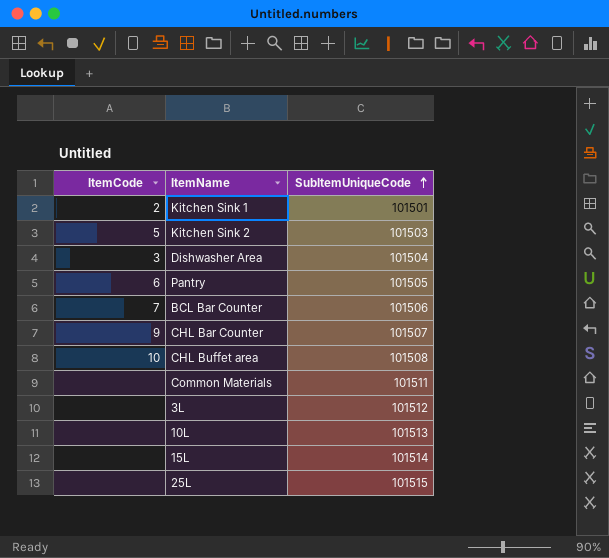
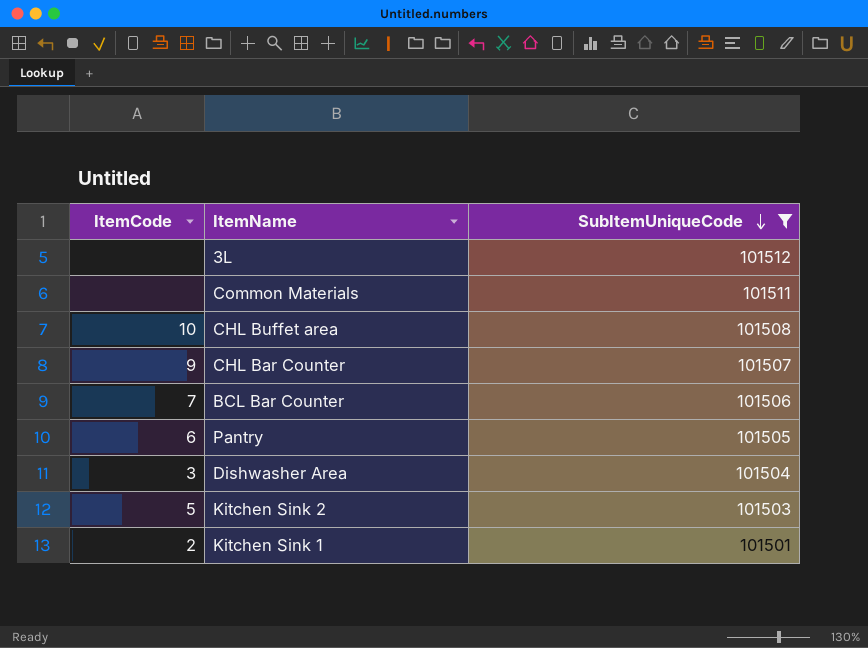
filter: none -> SubItemUniqueCode <= 101512
row order: SubItemUniqueCode ascending -> SubItemUniqueCode descending

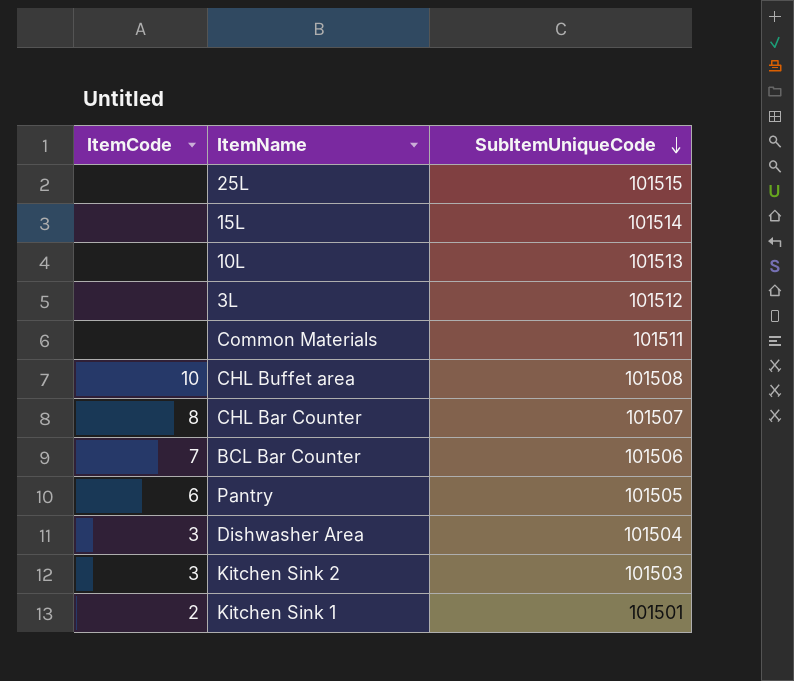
filter: SubItemUniqueCode <= 101512 -> none
CHL Bar Counter | ItemCode: 9 -> 8
Kitchen Sink 2 | ItemCode: 5 -> 3

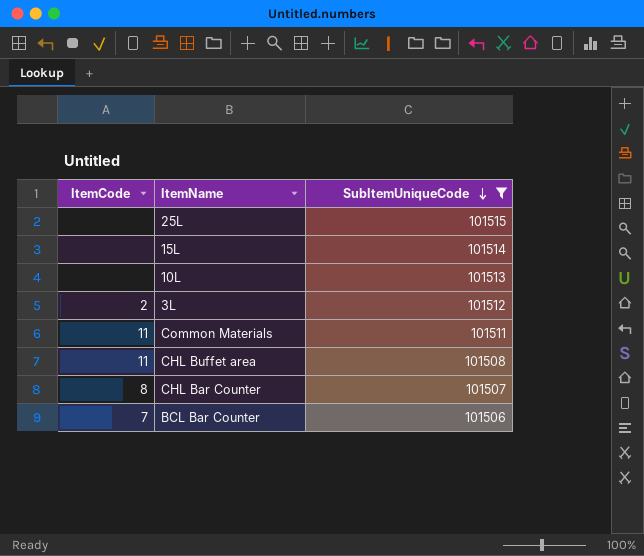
filter: none -> SubItemUniqueCode >= 101506
3L | ItemCode: none -> 2
Common Materials | ItemCode: none -> 11
CHL Buffet area | ItemCode: 10 -> 11

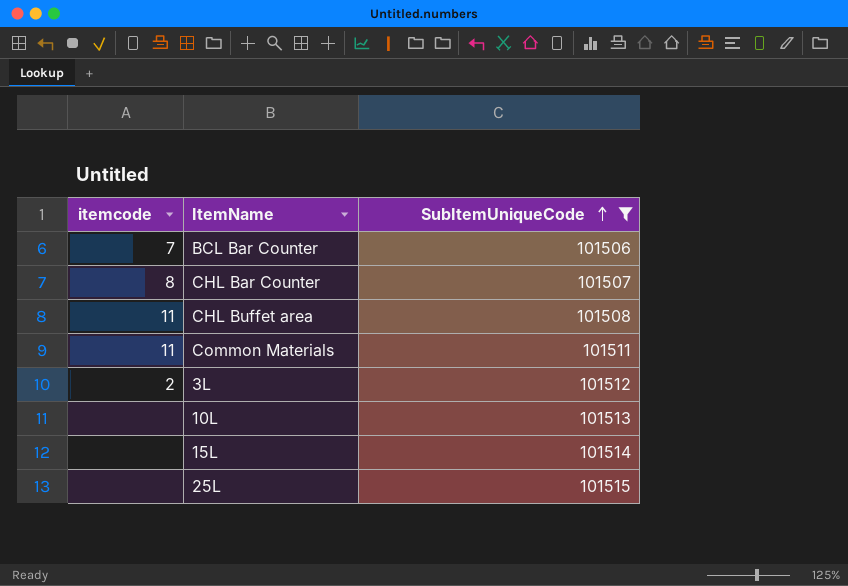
row order: SubItemUniqueCode descending -> SubItemUniqueCode ascending
column name: ItemCode -> itemcode

